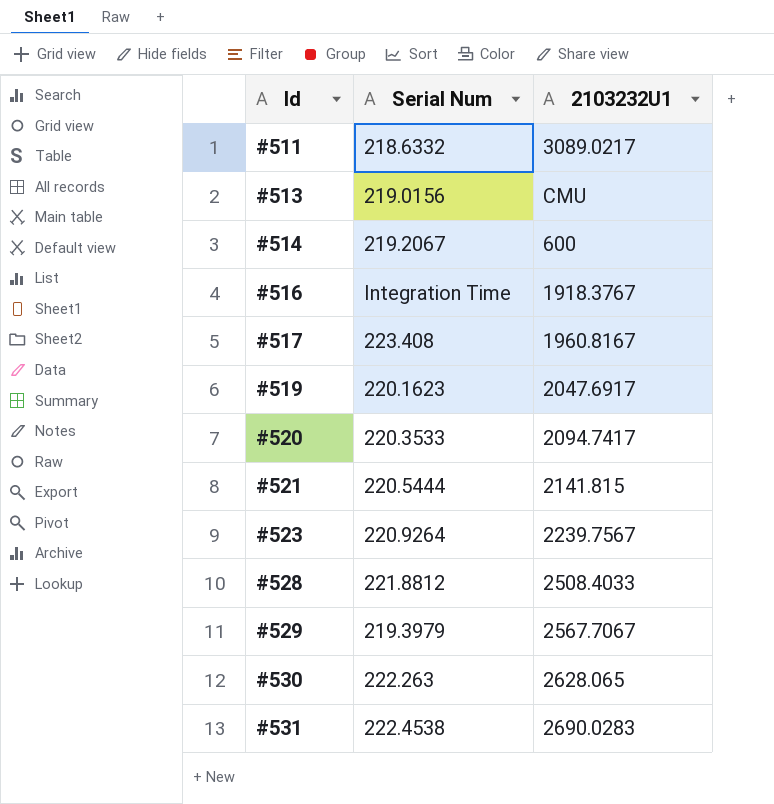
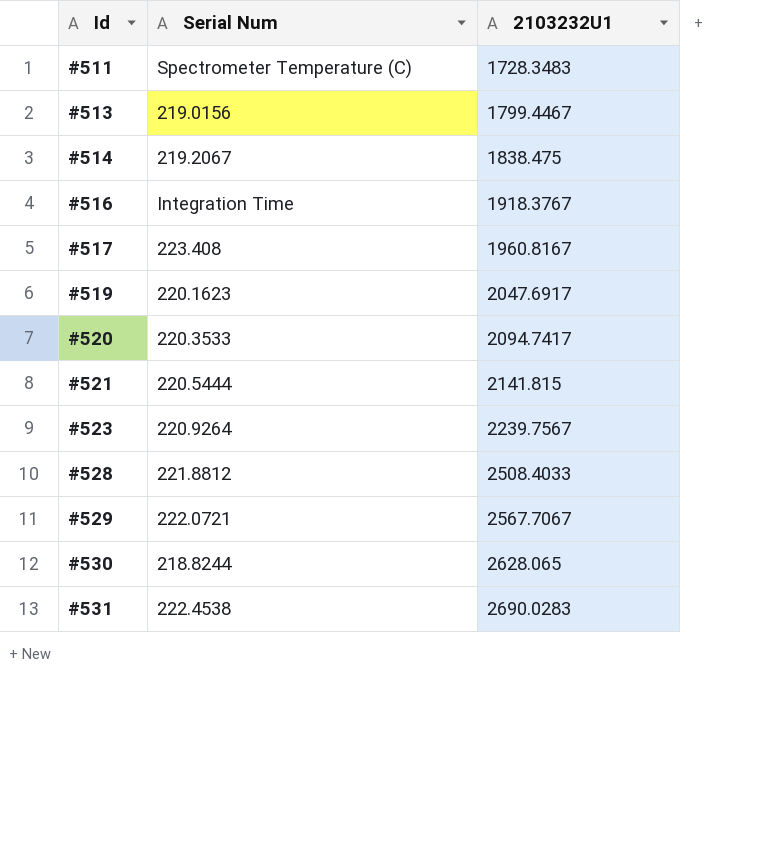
#511 | Serial Num: 218.6332 -> Spectrometer Temperature (C)
#511 | 2103232U1: 3089.0217 -> 1728.3483
#513 | 2103232U1: CMU -> 1799.4467
#514 | 2103232U1: 600 -> 1838.475
#529 | Serial Num: 219.3979 -> 222.0721
#530 | Serial Num: 222.263 -> 218.8244

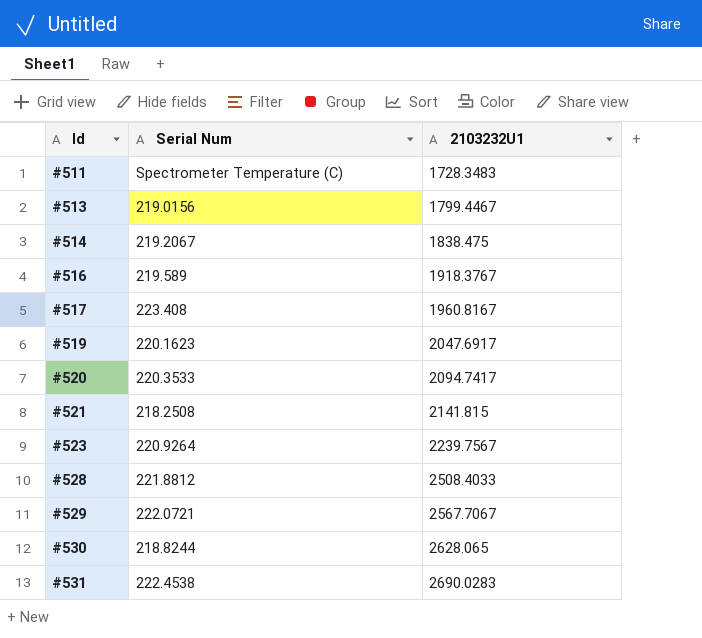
#516 | Serial Num: Integration Time -> 219.589
#521 | Serial Num: 220.5444 -> 218.2508

